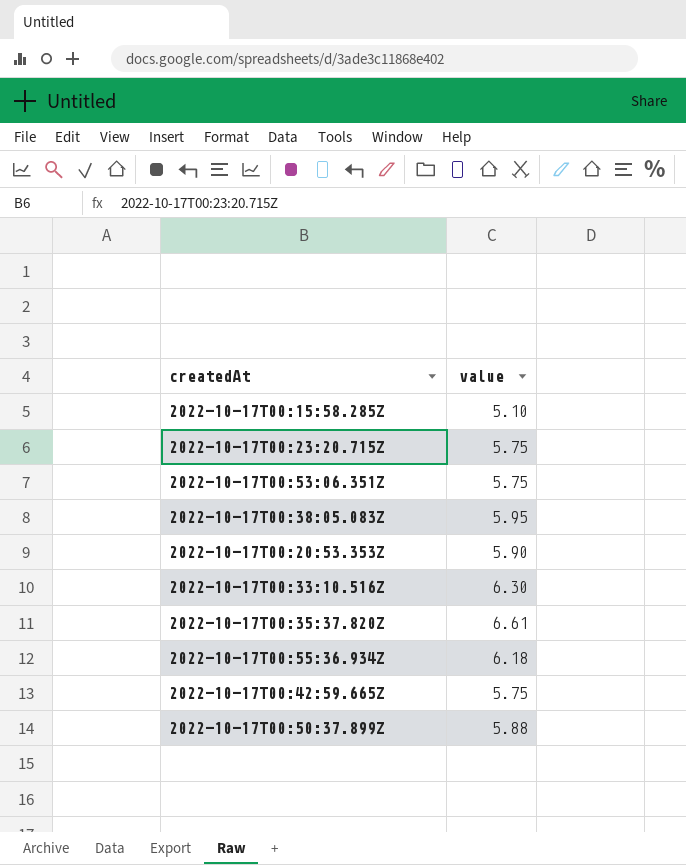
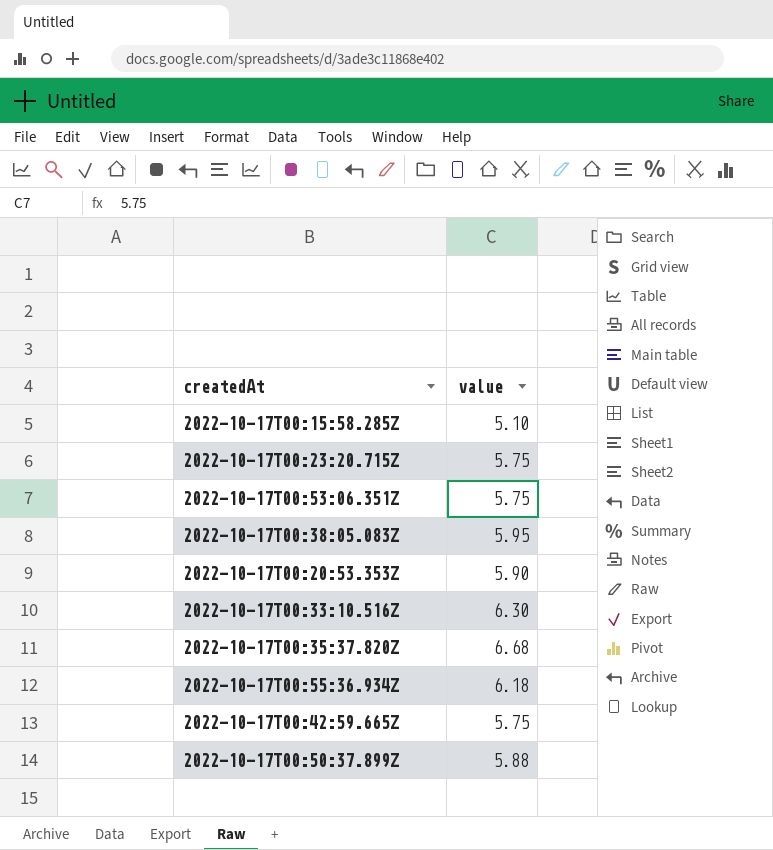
2022-10-17T00:35:37.820Z | value: 6.61 -> 6.68

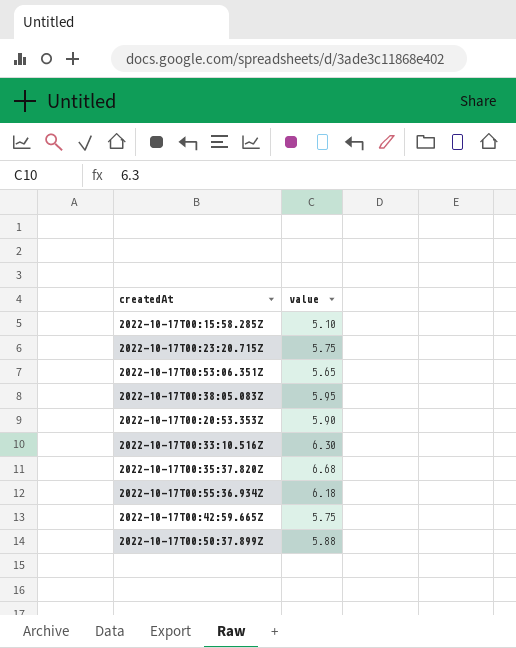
2022-10-17T00:53:06.351Z | value: 5.75 -> 5.65

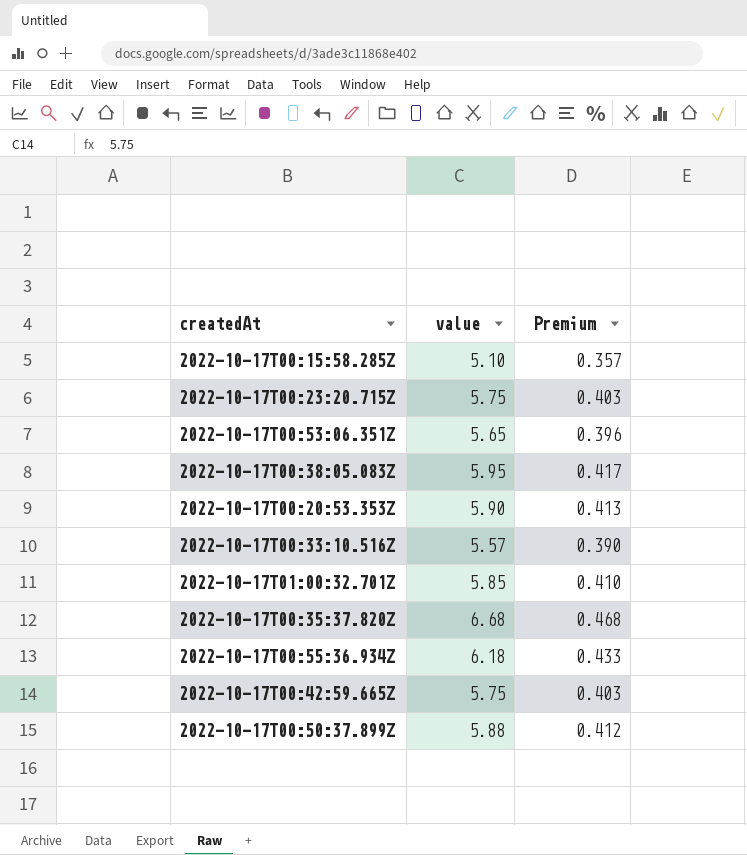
column Premium | formula: none -> [value] * 0.07
2022-10-17T00:33:10.516Z | value: 6.30 -> 5.57
row 2022-10-17T01:00:32.701Z: none -> 5.85 | 0.410

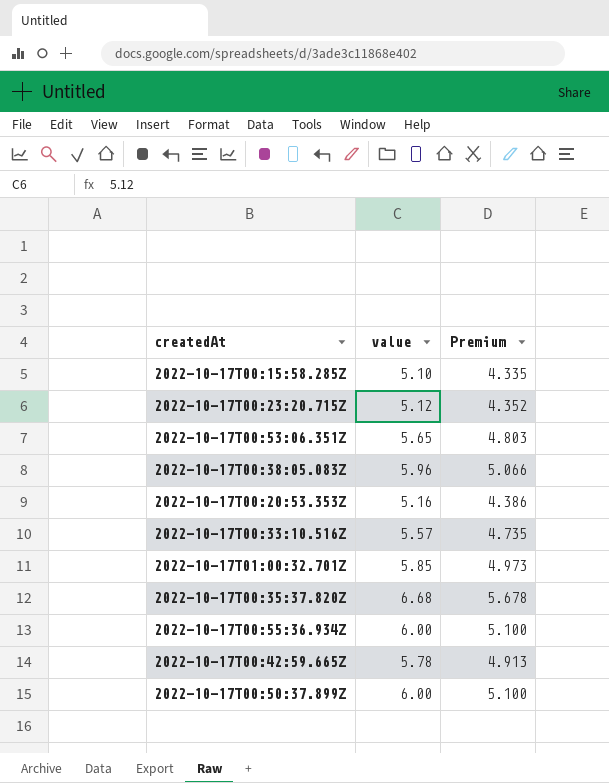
column Premium | formula: [value] * 0.07 -> [value] * 0.85
2022-10-17T00:23:20.715Z | value: 5.75 -> 5.12
2022-10-17T00:38:05.083Z | value: 5.95 -> 5.96
2022-10-17T00:20:53.353Z | value: 5.90 -> 5.16
2022-10-17T00:55:36.934Z | value: 6.18 -> 6.00
2022-10-17T00:42:59.665Z | value: 5.75 -> 5.78
2022-10-17T00:50:37.899Z | value: 5.88 -> 6.00

